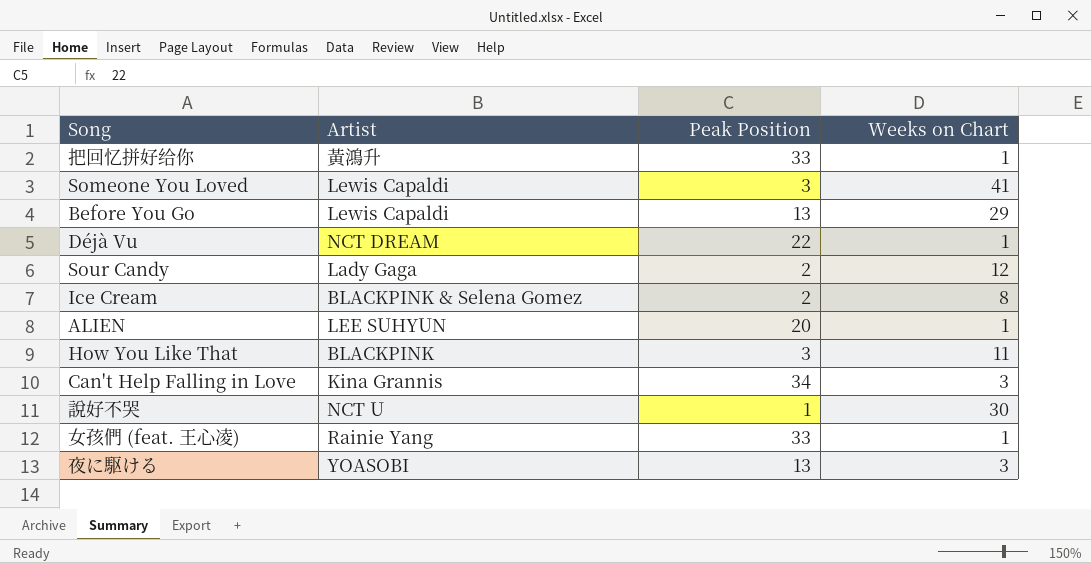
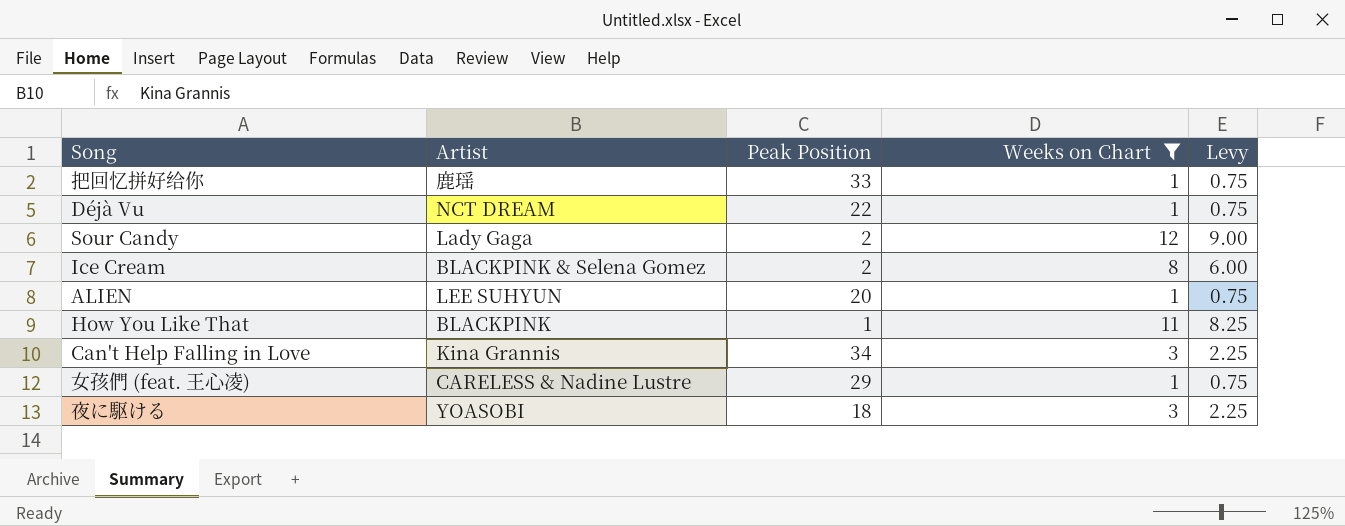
filter: none -> Weeks on Chart <= 12
column Levy | formula: none -> [Weeks on Chart] * 0.75
把回忆拼好给你 | Artist: 黃鴻升 -> 鹿瑶
How You Like That | Peak Position: 3 -> 1
女孩們 (feat. 王心凌) | Artist: Rainie Yang -> CARELESS & Nadine Lustre
女孩們 (feat. 王心凌) | Peak Position: 33 -> 29
夜に駆ける | Peak Position: 13 -> 18

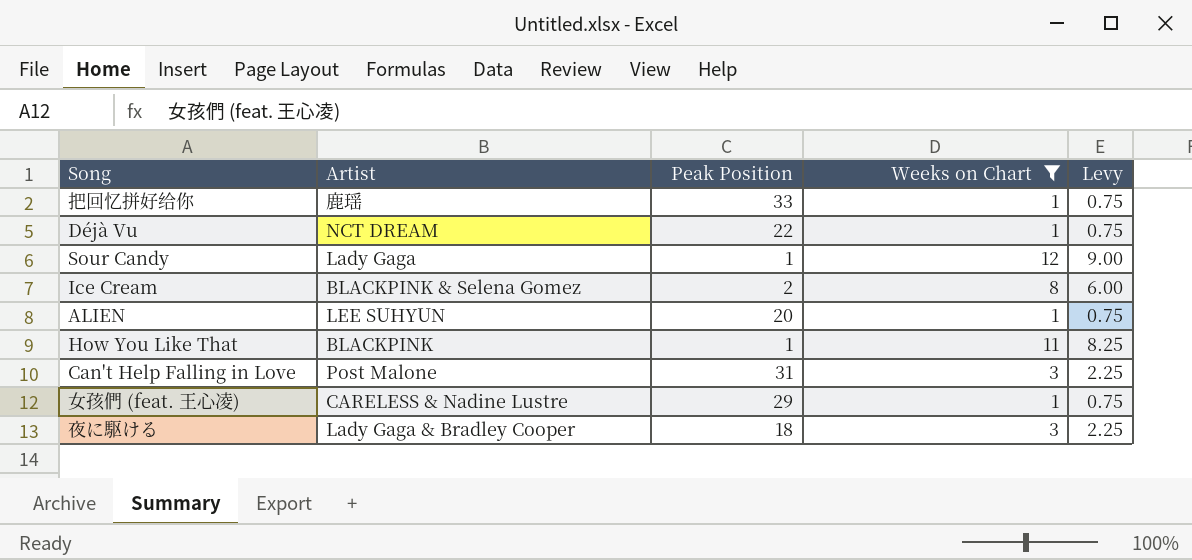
Sour Candy | Peak Position: 2 -> 1
Can't Help Falling in Love | Artist: Kina Grannis -> Post Malone
Can't Help Falling in Love | Peak Position: 34 -> 31
夜に駆ける | Artist: YOASOBI -> Lady Gaga & Bradley Cooper

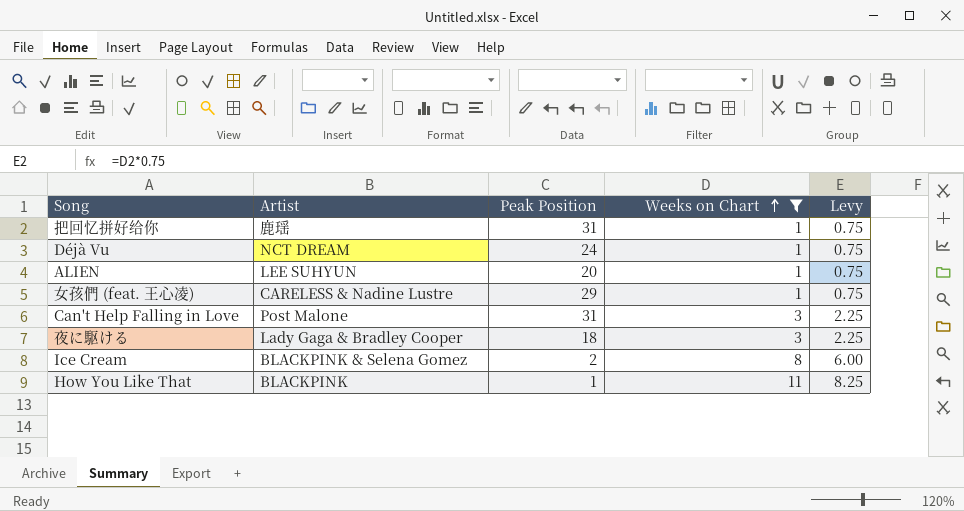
row order: none -> Weeks on Chart ascending
row Sour Candy: Lady Gaga | 1 | 12 | 9.00 -> none
把回忆拼好给你 | Peak Position: 33 -> 31
Déjà Vu | Peak Position: 22 -> 24

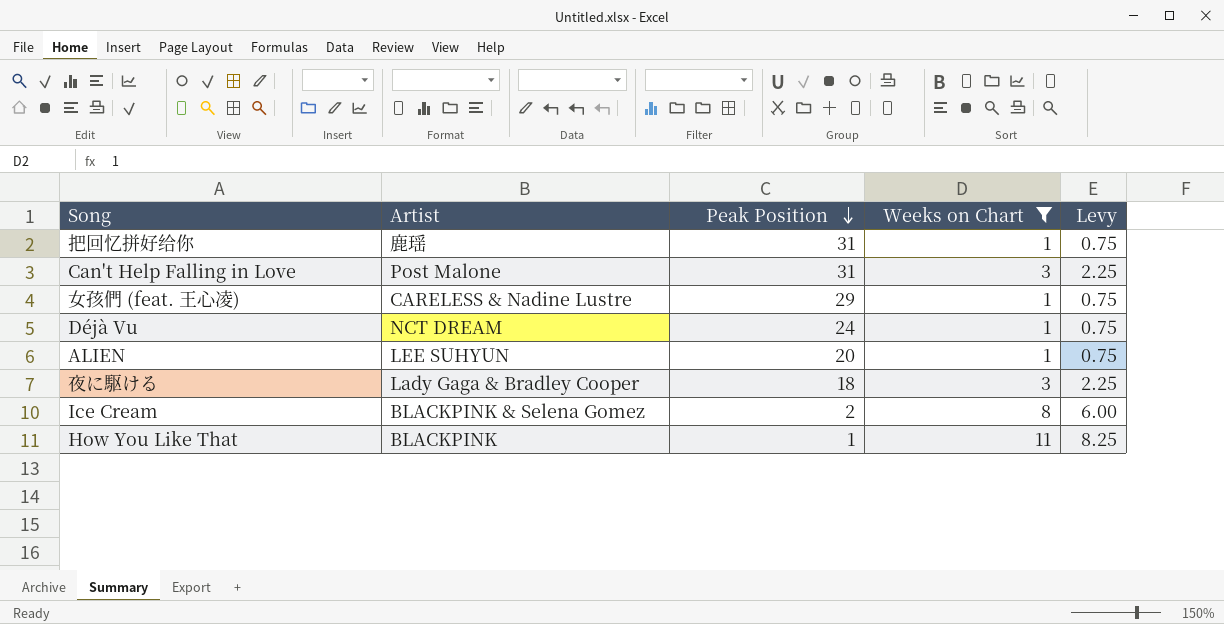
row order: Weeks on Chart ascending -> Peak Position descending

